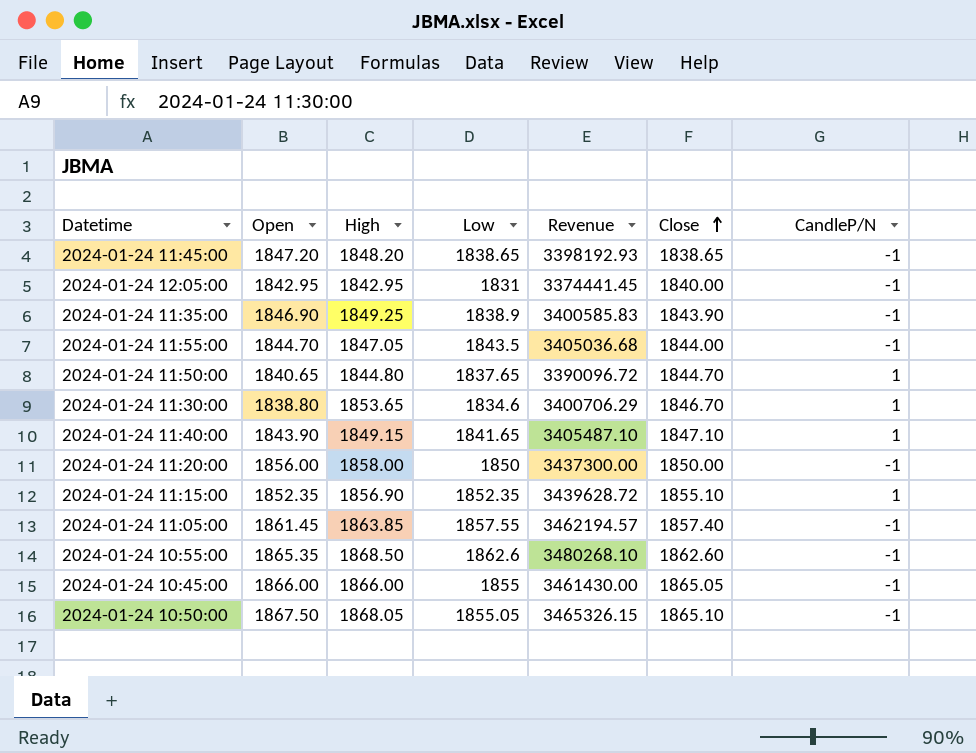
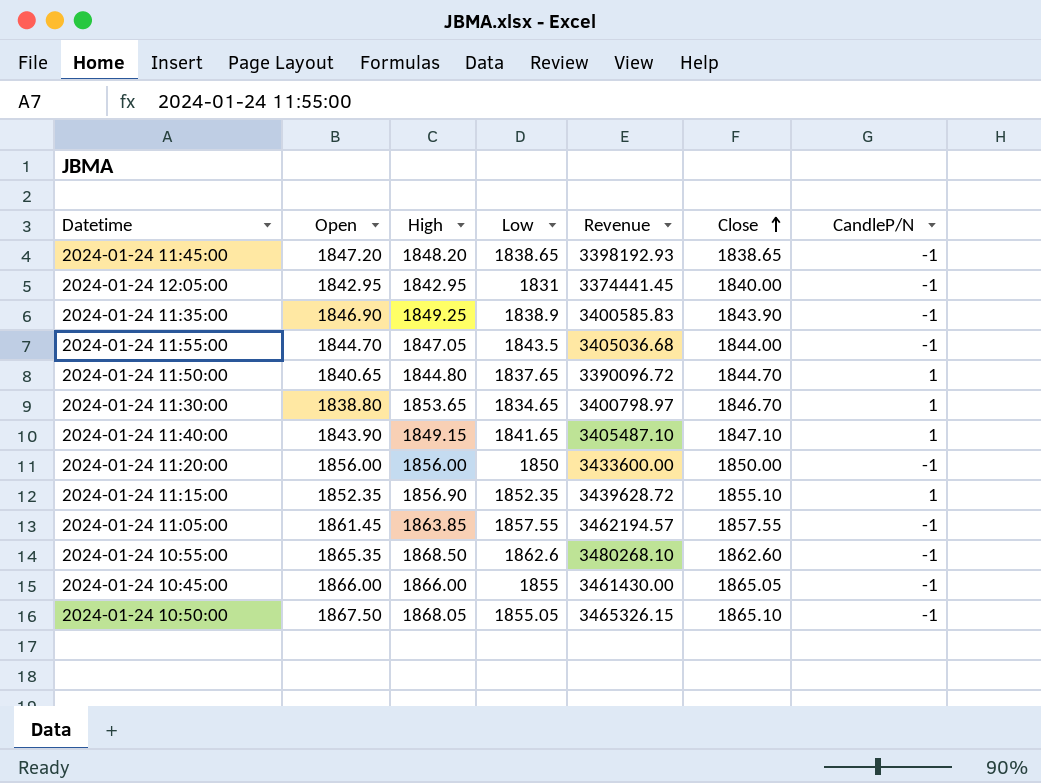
2024-01-24 11:30:00 | Low: 1834.6 -> 1834.65
2024-01-24 11:30:00 | Revenue: 3400706.29 -> 3400798.97
2024-01-24 11:20:00 | High: 1858.00 -> 1856.00
2024-01-24 11:20:00 | Revenue: 3437300.00 -> 3433600.00
2024-01-24 11:05:00 | Close: 1857.40 -> 1857.55

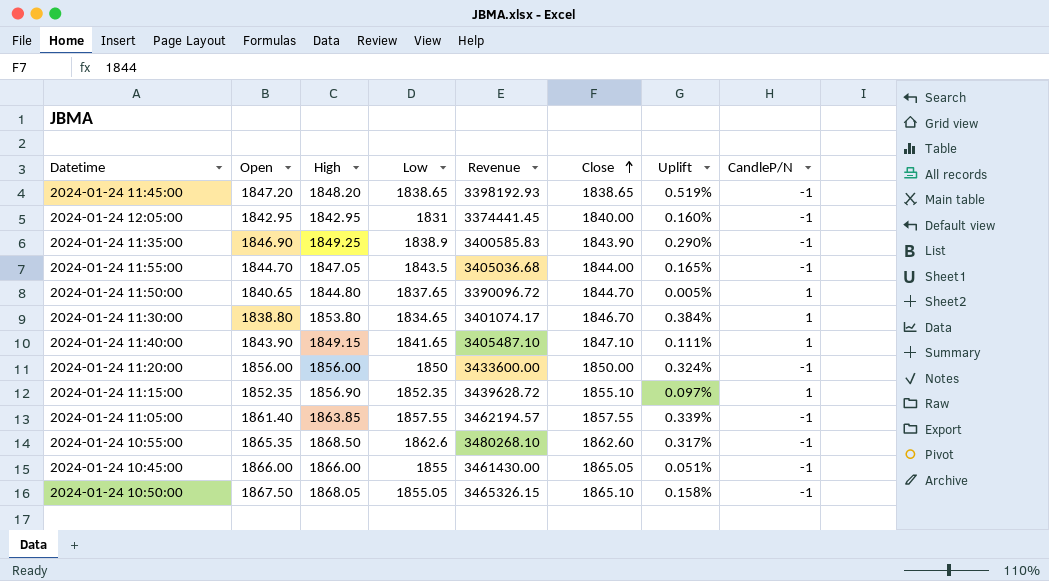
column Uplift | formula: none -> ([High] - [Close]) / [Close]
2024-01-24 11:30:00 | High: 1853.65 -> 1853.80
2024-01-24 11:30:00 | Revenue: 3400798.97 -> 3401074.17
2024-01-24 11:05:00 | Open: 1861.45 -> 1861.40

